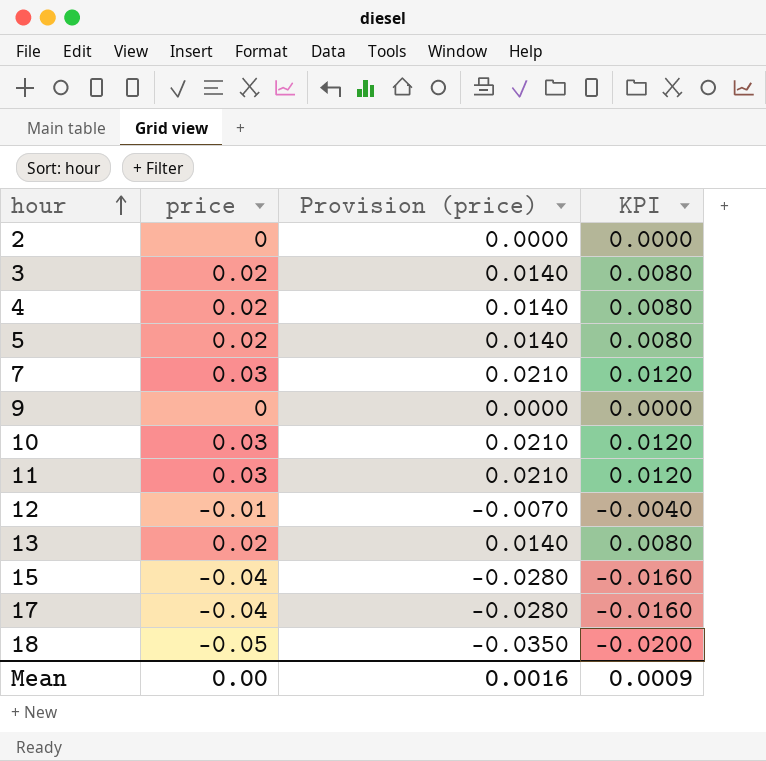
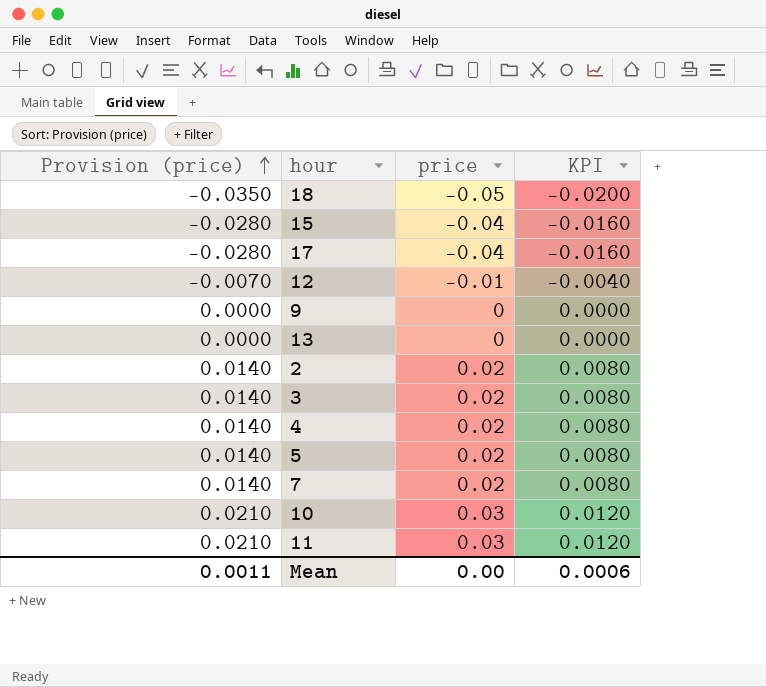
row order: hour ascending -> Provision (price) ascending
column Provision (price) | position: 3 -> 1
13 | Provision (price): 0.0140 -> 0.0000
13 | price: 0.02 -> 0
13 | KPI: 0.0080 -> 0.0000
2 | Provision (price): 0.0000 -> 0.0140
2 | price: 0 -> 0.02
2 | KPI: 0.0000 -> 0.0080
7 | Provision (price): 0.0210 -> 0.0140
7 | price: 0.03 -> 0.02
7 | KPI: 0.0120 -> 0.0080
Mean | Provision (price): 0.0016 -> 0.0011
Mean | KPI: 0.0009 -> 0.0006

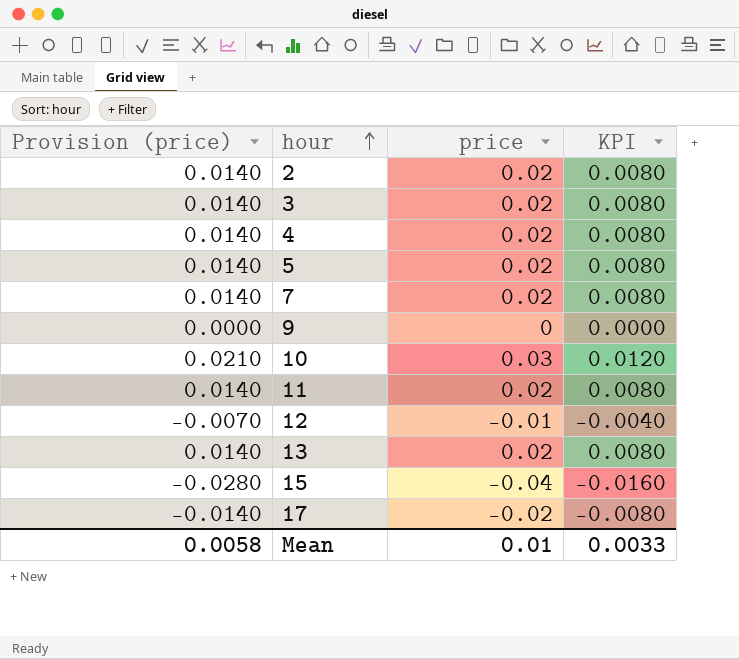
row order: Provision (price) ascending -> hour ascending
row 18: -0.0350 | -0.05 | -0.0200 -> none
11 | Provision (price): 0.0210 -> 0.0140
11 | price: 0.03 -> 0.02
11 | KPI: 0.0120 -> 0.0080
13 | Provision (price): 0.0000 -> 0.0140
13 | price: 0 -> 0.02
13 | KPI: 0.0000 -> 0.0080
17 | Provision (price): -0.0280 -> -0.0140
17 | price: -0.04 -> -0.02
17 | KPI: -0.0160 -> -0.0080
Mean | Provision (price): 0.0011 -> 0.0058
Mean | price: 0.00 -> 0.01
Mean | KPI: 0.0006 -> 0.0033

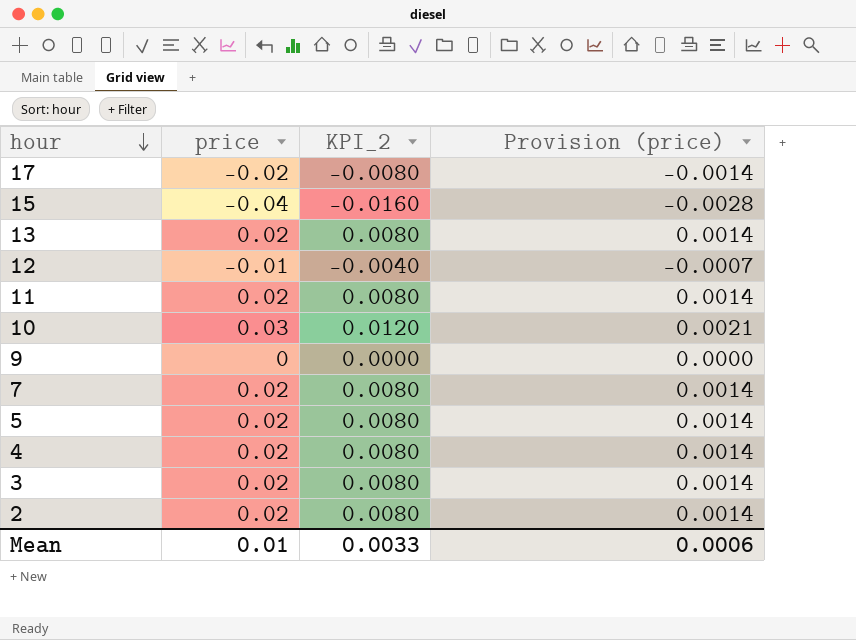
row order: hour ascending -> hour descending
column name: KPI -> KPI_2
column Provision (price) | formula: [price] * 0.7 -> [price] * 0.07
column Provision (price) | position: 1 -> 4
Mean | Provision (price): 0.0058 -> 0.0006

